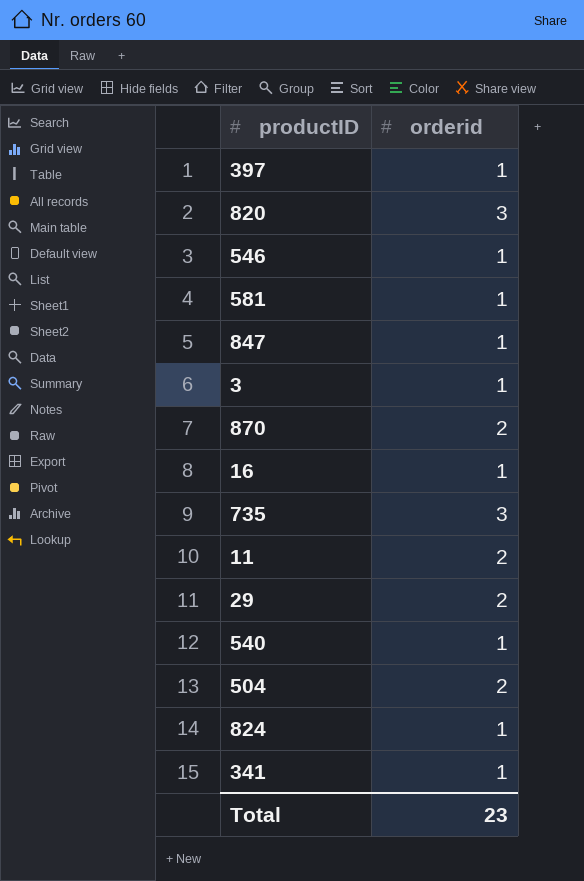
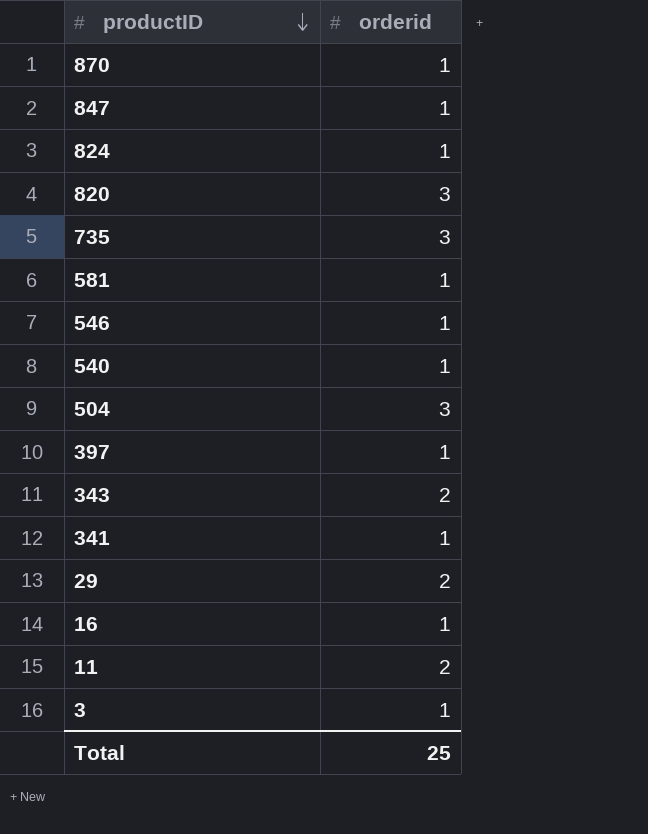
row order: none -> productID descending
870 | orderid: 2 -> 1
504 | orderid: 2 -> 3
row 343: none -> 2
Total | orderid: 23 -> 25

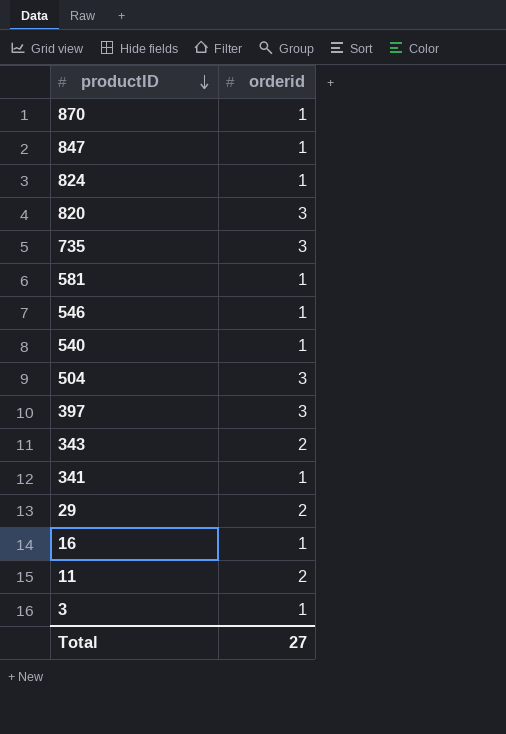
397 | orderid: 1 -> 3
Total | orderid: 25 -> 27

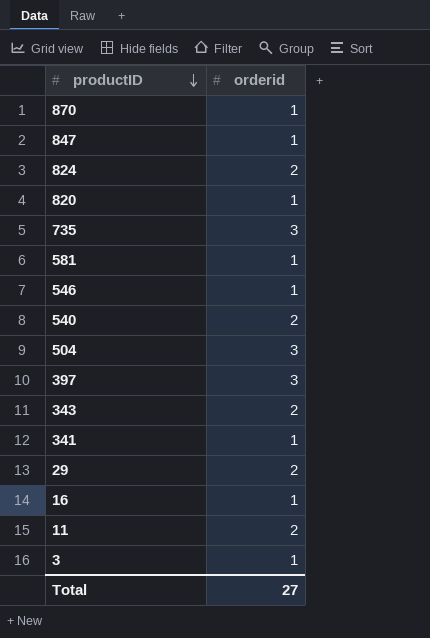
824 | orderid: 1 -> 2
820 | orderid: 3 -> 1
540 | orderid: 1 -> 2

